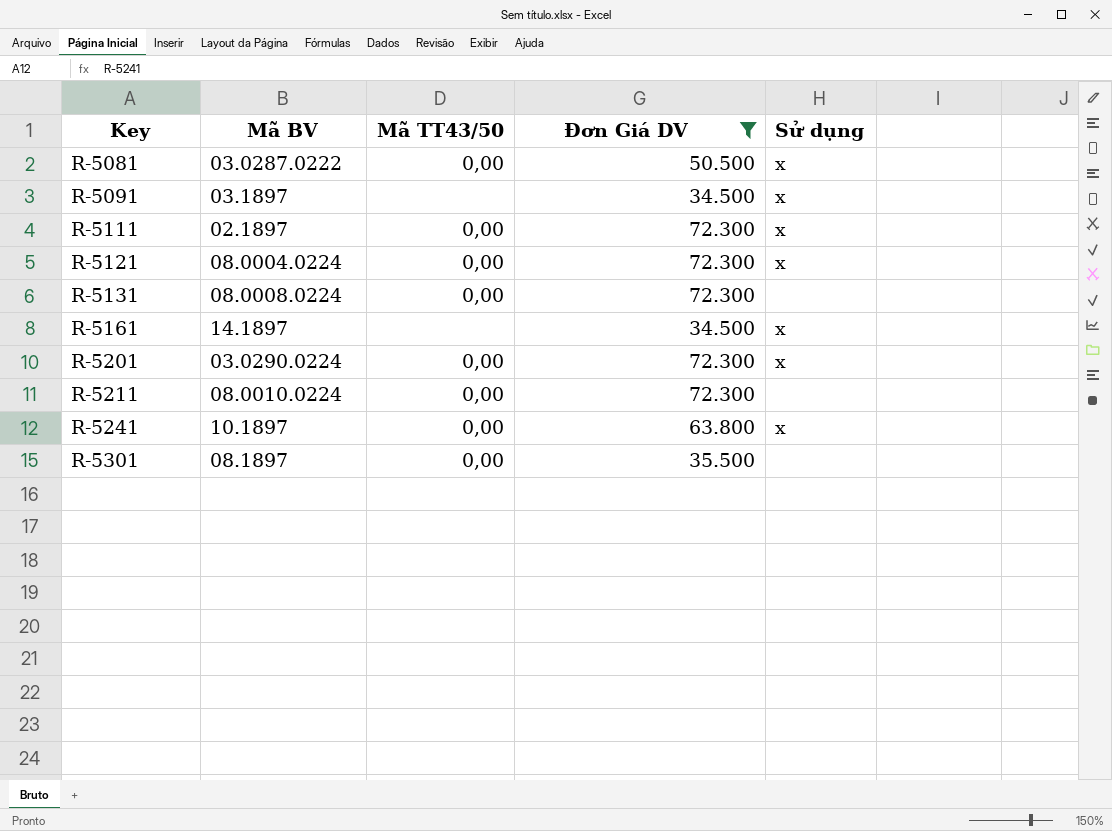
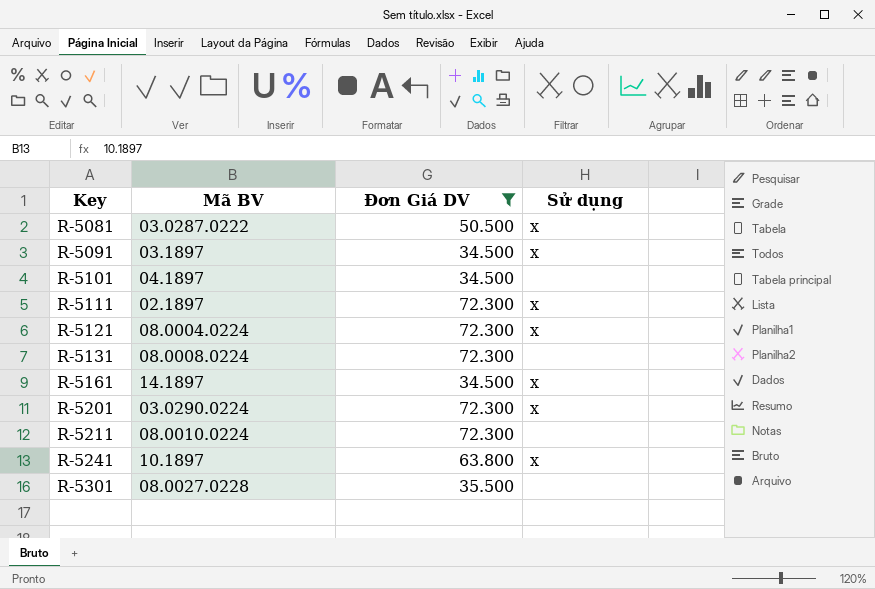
column Mã TT43/50 | position: 3 -> none
row R-5101: none -> 04.1897 | 34.500 | none
R-5301 | Mã BV: 08.1897 -> 08.0027.0228

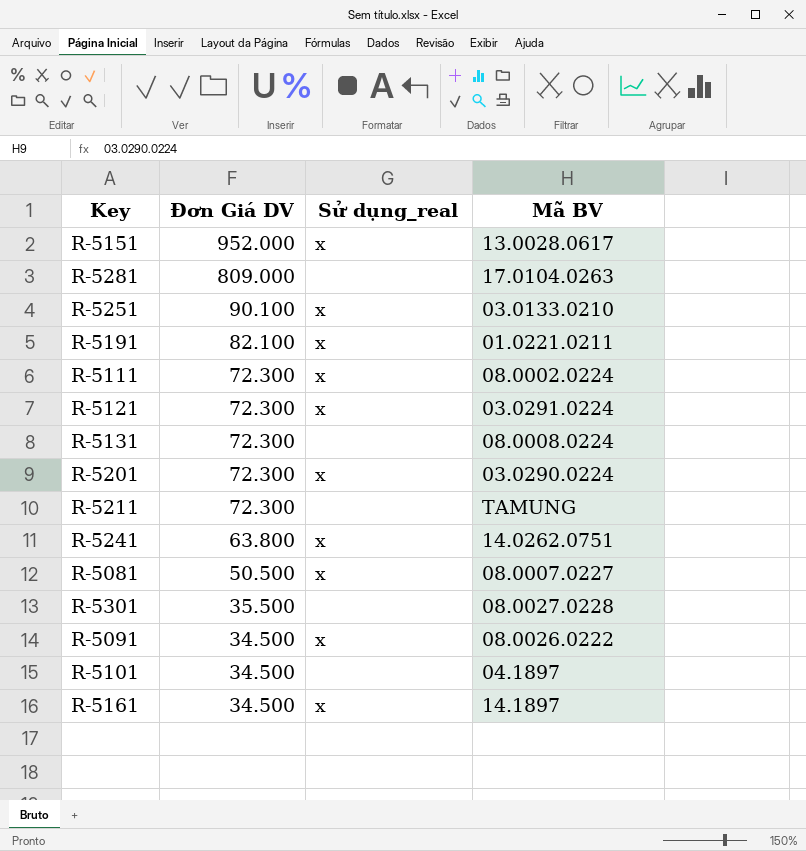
filter: Đơn Giá DV <= 72.300 -> none
row order: Key ascending -> Đơn Giá DV descending
column name: Sử dụng -> Sử dụng_real
column Mã BV | position: 2 -> 4
R-5111 | Mã BV: 02.1897 -> 08.0002.0224
R-5121 | Mã BV: 08.0004.0224 -> 03.0291.0224
R-5211 | Mã BV: 08.0010.0224 -> TAMUNG
R-5241 | Mã BV: 10.1897 -> 14.0262.0751
R-5081 | Mã BV: 03.0287.0222 -> 08.0007.0227
R-5091 | Mã BV: 03.1897 -> 08.0026.0222

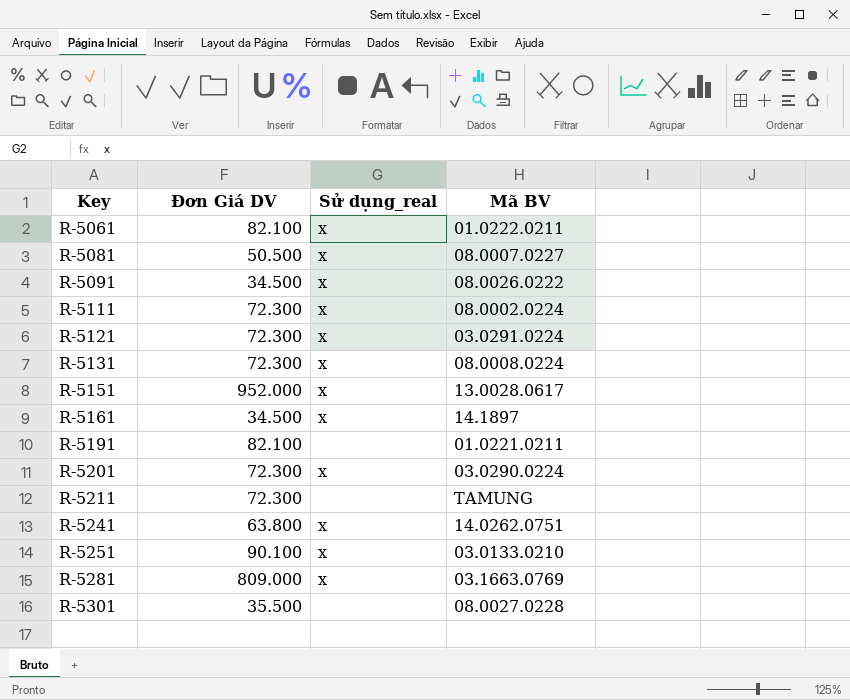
row order: Đơn Giá DV descending -> Key ascending
row R-5101: 34.500 | none | 04.1897 -> none
row R-5061: none -> 82.100 | x | 01.0222.0211
R-5131 | Sử dụng_real: none -> x
R-5191 | Sử dụng_real: x -> none
R-5281 | Sử dụng_real: none -> x
R-5281 | Mã BV: 17.0104.0263 -> 03.1663.0769

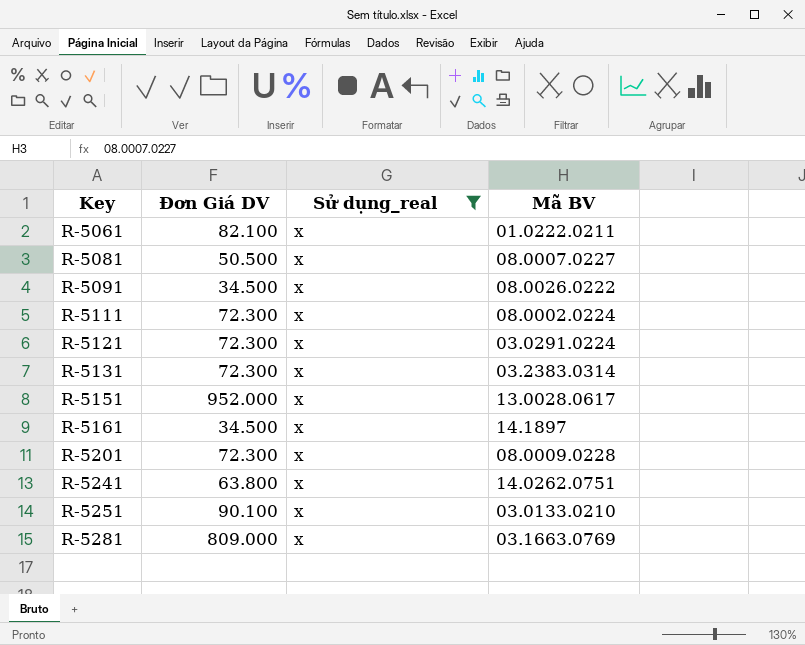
filter: none -> Sử dụng_real = x
R-5131 | Mã BV: 08.0008.0224 -> 03.2383.0314
R-5201 | Mã BV: 03.0290.0224 -> 08.0009.0228

